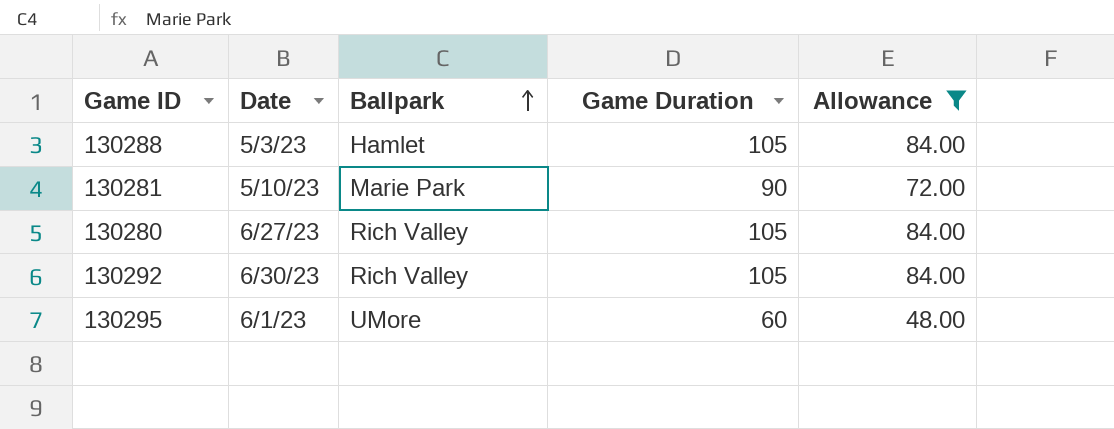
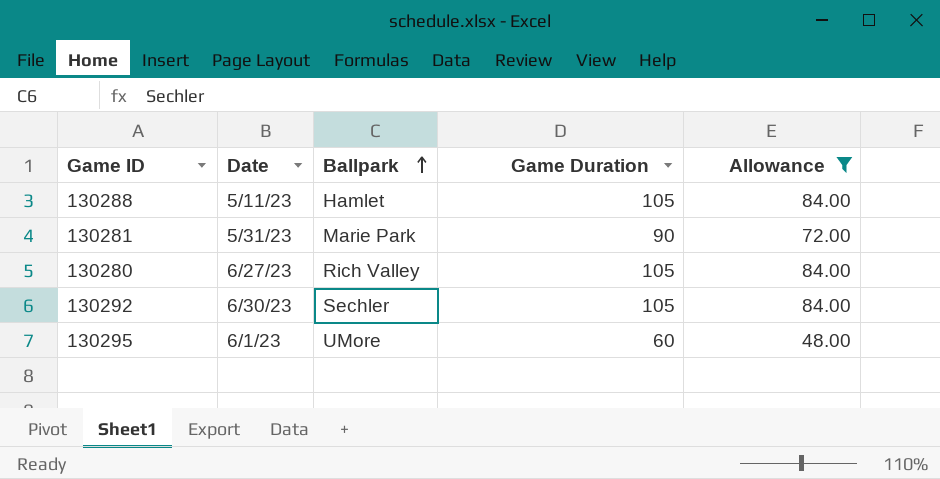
130288 | Date: 5/3/23 -> 5/11/23
130281 | Date: 5/10/23 -> 5/31/23
130292 | Ballpark: Rich Valley -> Sechler

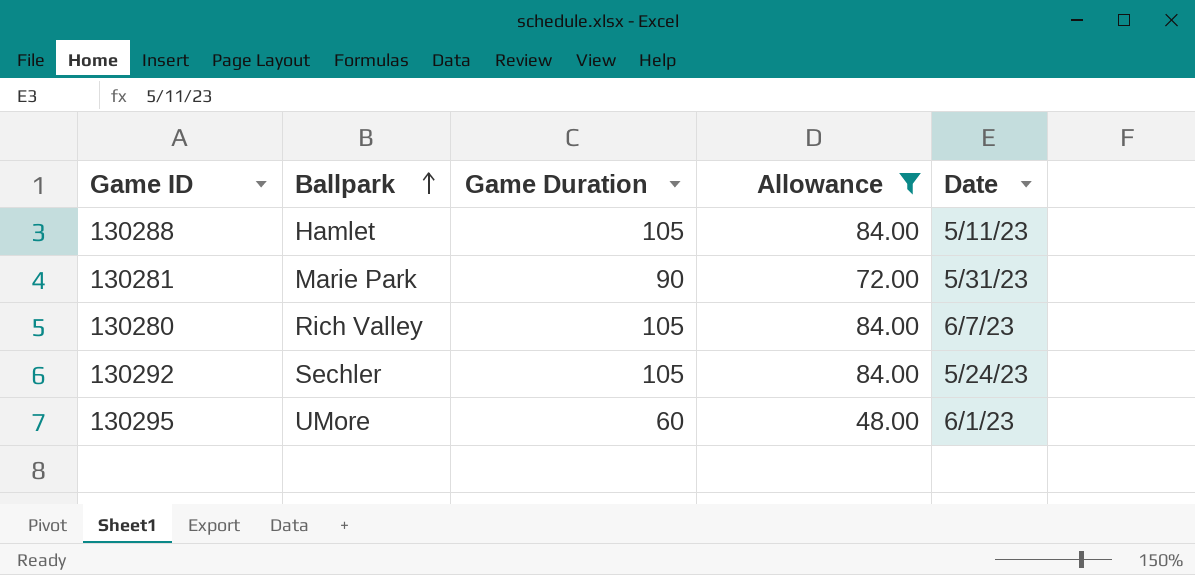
column Date | position: 2 -> 5
130280 | Date: 6/27/23 -> 6/7/23
130292 | Date: 6/30/23 -> 5/24/23

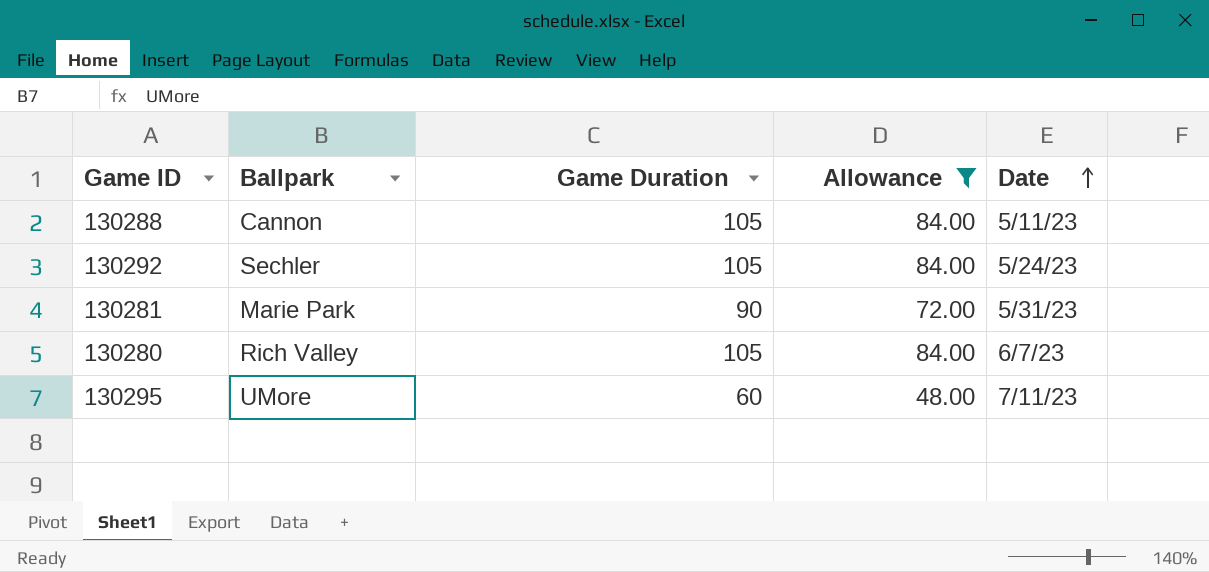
row order: Ballpark ascending -> Date ascending
130288 | Ballpark: Hamlet -> Cannon
130295 | Date: 6/1/23 -> 7/11/23

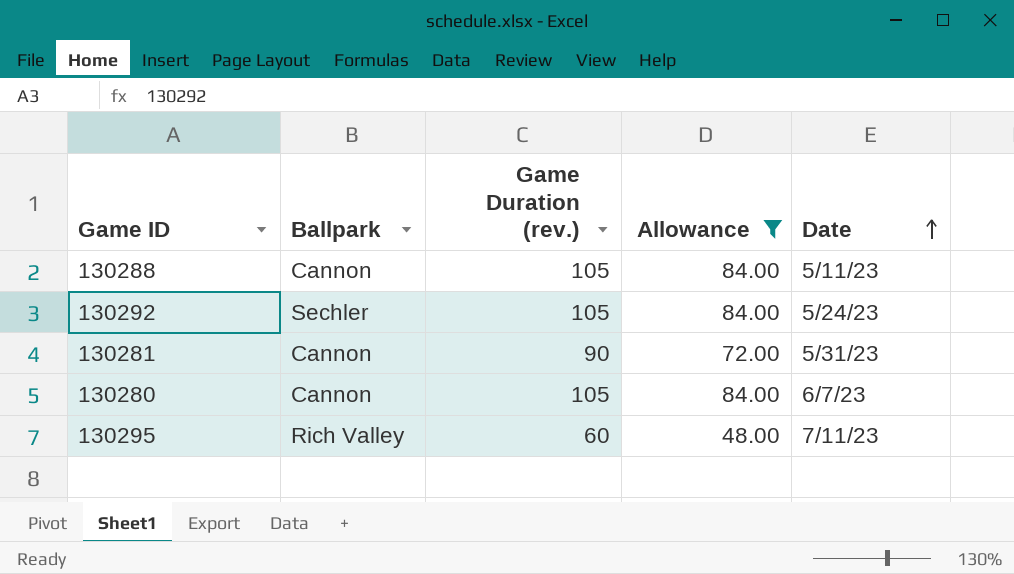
column name: Game Duration -> Game Duration (rev.)
130281 | Ballpark: Marie Park -> Cannon
130280 | Ballpark: Rich Valley -> Cannon
130295 | Ballpark: UMore -> Rich Valley

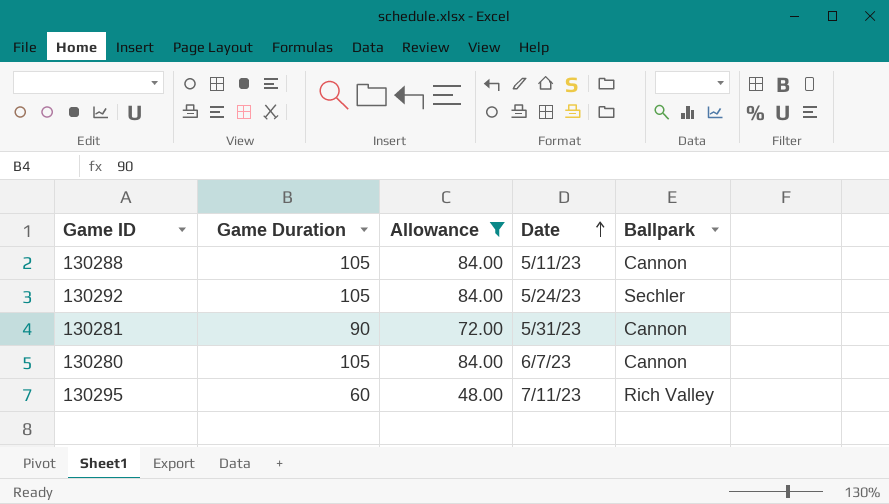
column name: Game Duration (rev.) -> Game Duration
column Ballpark | position: 2 -> 5

